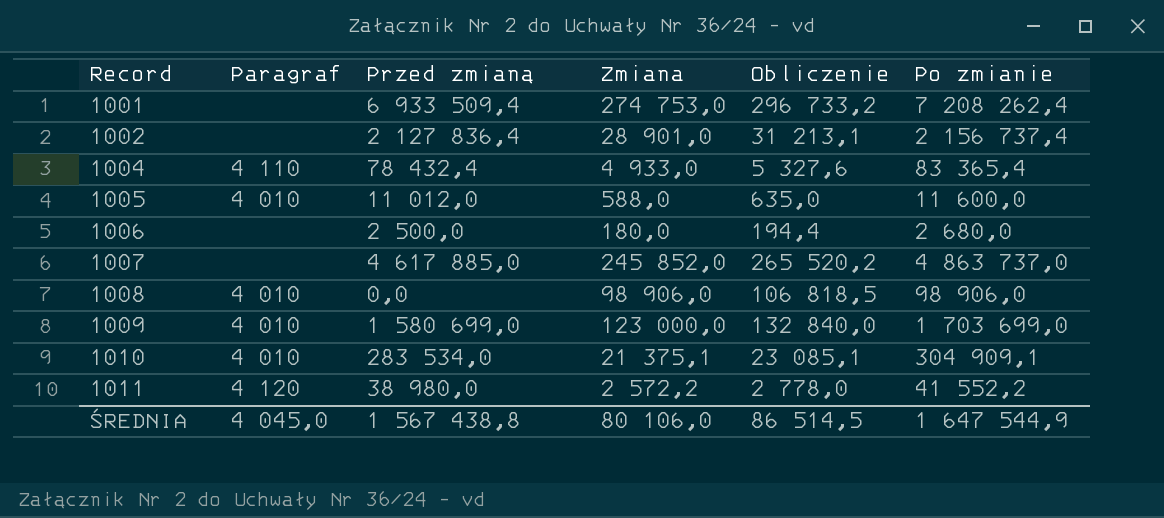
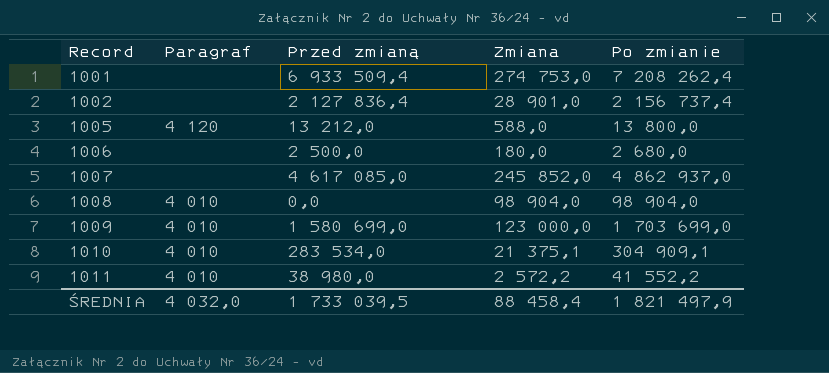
column Obliczenie | formula: [Zmiana] * 1,08 -> none
row 1004: 4 110 | 78 432,4 | 4 933,0 | 5 327,6 | 83 365,4 -> none
1005 | Paragraf: 4 010 -> 4 120
1005 | Przed zmianą: 11 012,0 -> 13 212,0
1005 | Po zmianie: 11 600,0 -> 13 800,0
1007 | Przed zmianą: 4 617 885,0 -> 4 617 085,0
1007 | Po zmianie: 4 863 737,0 -> 4 862 937,0
1008 | Zmiana: 98 906,0 -> 98 904,0
1008 | Po zmianie: 98 906,0 -> 98 904,0
1011 | Paragraf: 4 120 -> 4 010
ŚREDNIA | Paragraf: 4 045,0 -> 4 032,0
ŚREDNIA | Przed zmianą: 1 567 438,8 -> 1 733 039,5
ŚREDNIA | Zmiana: 80 106,0 -> 88 458,4
ŚREDNIA | Po zmianie: 1 647 544,9 -> 1 821 497,9

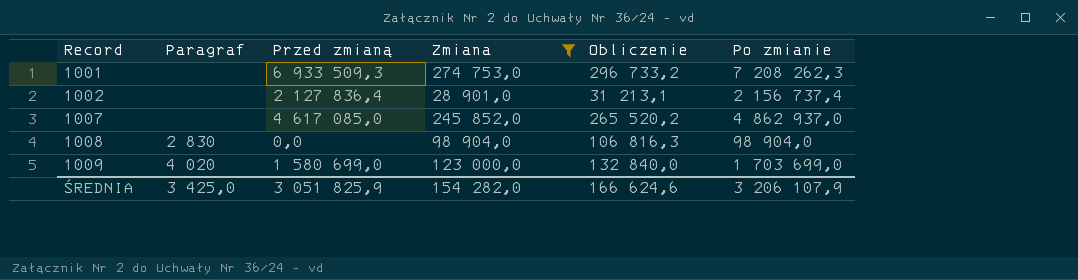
filter: none -> Zmiana >= 28 901,0
column Obliczenie | formula: none -> [Zmiana] * 1,08
1001 | Przed zmianą: 6 933 509,4 -> 6 933 509,3
1001 | Po zmianie: 7 208 262,4 -> 7 208 262,3
1008 | Paragraf: 4 010 -> 2 830
1009 | Paragraf: 4 010 -> 4 020
ŚREDNIA | Paragraf: 4 032,0 -> 3 425,0
ŚREDNIA | Przed zmianą: 1 733 039,5 -> 3 051 825,9
ŚREDNIA | Zmiana: 88 458,4 -> 154 282,0
ŚREDNIA | Po zmianie: 1 821 497,9 -> 3 206 107,9

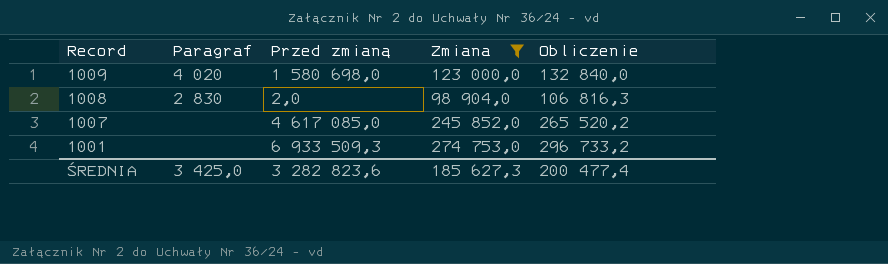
row order: Record ascending -> Record descending
column Po zmianie | formula: [Przed zmianą] + [Zmiana] -> none
row 1002: none | 2 127 836,4 | 28 901,0 | 31 213,1 | 2 156 737,4 -> none
1009 | Przed zmianą: 1 580 699,0 -> 1 580 698,0
1008 | Przed zmianą: 0,0 -> 2,0
ŚREDNIA | Przed zmianą: 3 051 825,9 -> 3 282 823,6
ŚREDNIA | Zmiana: 154 282,0 -> 185 627,3
ŚREDNIA | Obliczenie: 166 624,6 -> 200 477,4

